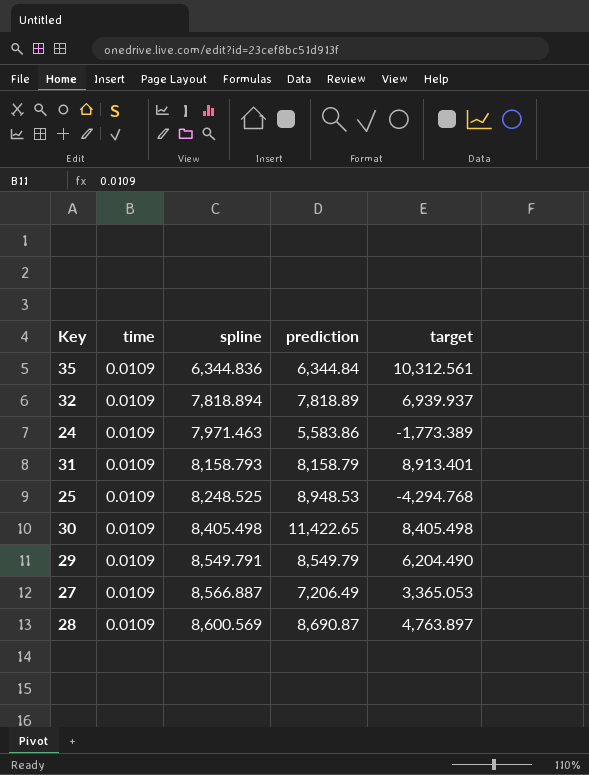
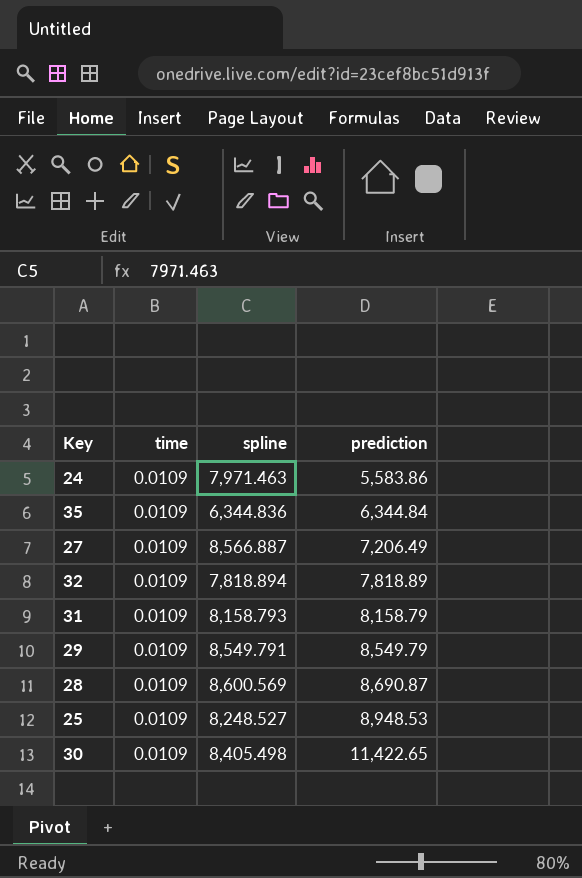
row order: spline ascending -> prediction ascending
column target | position: 5 -> none
25 | spline: 8,248.525 -> 8,248.527

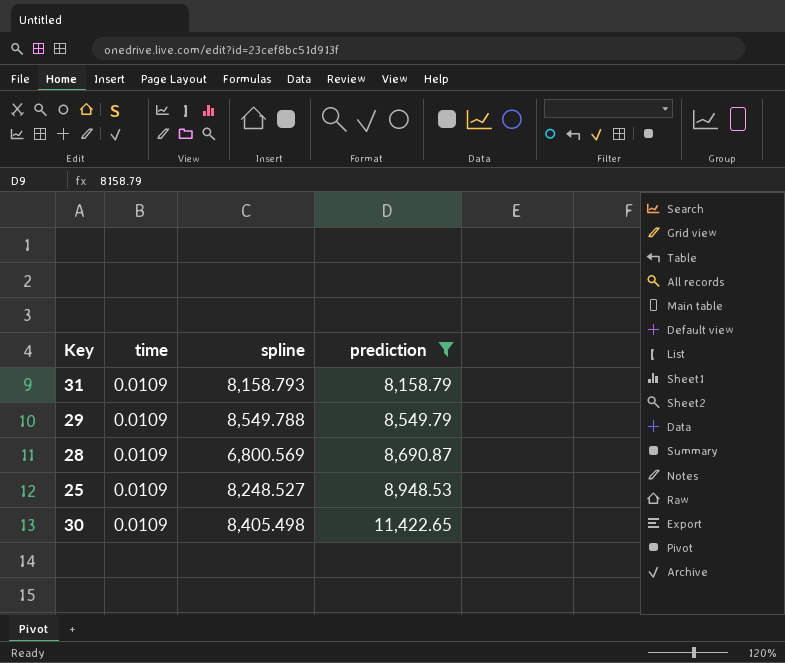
filter: none -> prediction >= 8,158.79
29 | spline: 8,549.791 -> 8,549.788
28 | spline: 8,600.569 -> 6,800.569

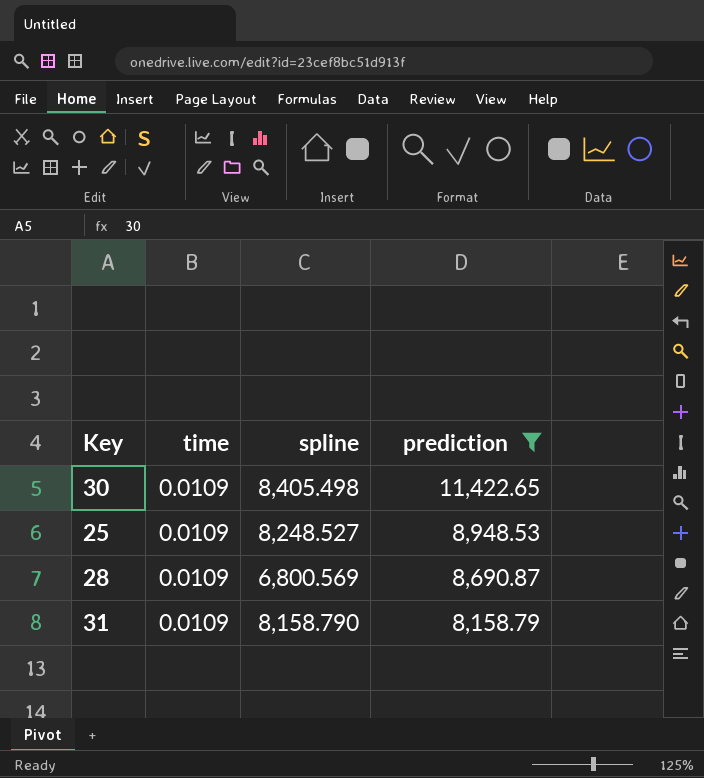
row order: prediction ascending -> prediction descending
row 29: 0.0109 | 8,549.788 | 8,549.79 -> none
31 | spline: 8,158.793 -> 8,158.790

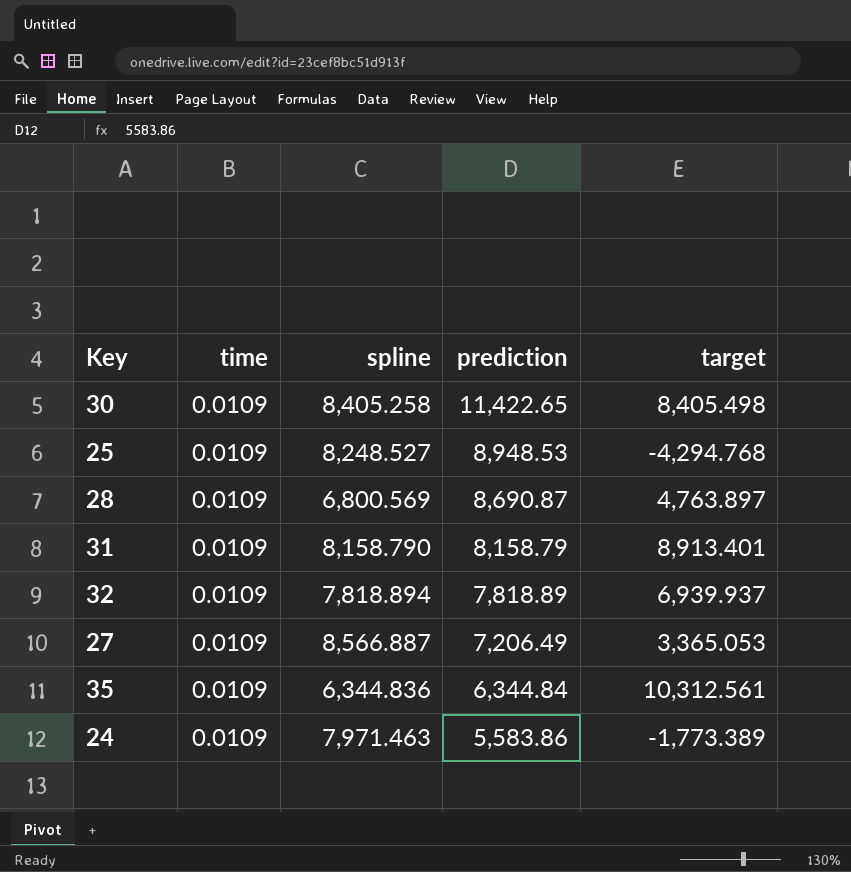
filter: prediction >= 8,158.79 -> none
column target | position: none -> 5
30 | spline: 8,405.498 -> 8,405.258

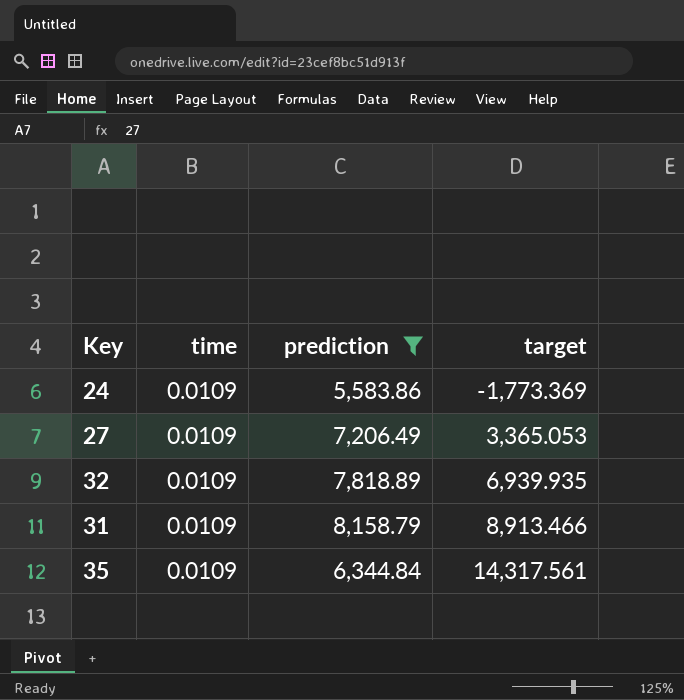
filter: none -> prediction <= 8,158.79
row order: prediction descending -> target ascending
column spline | position: 3 -> none
24 | target: -1,773.389 -> -1,773.369
32 | target: 6,939.937 -> 6,939.935
31 | target: 8,913.401 -> 8,913.466
35 | target: 10,312.561 -> 14,317.561

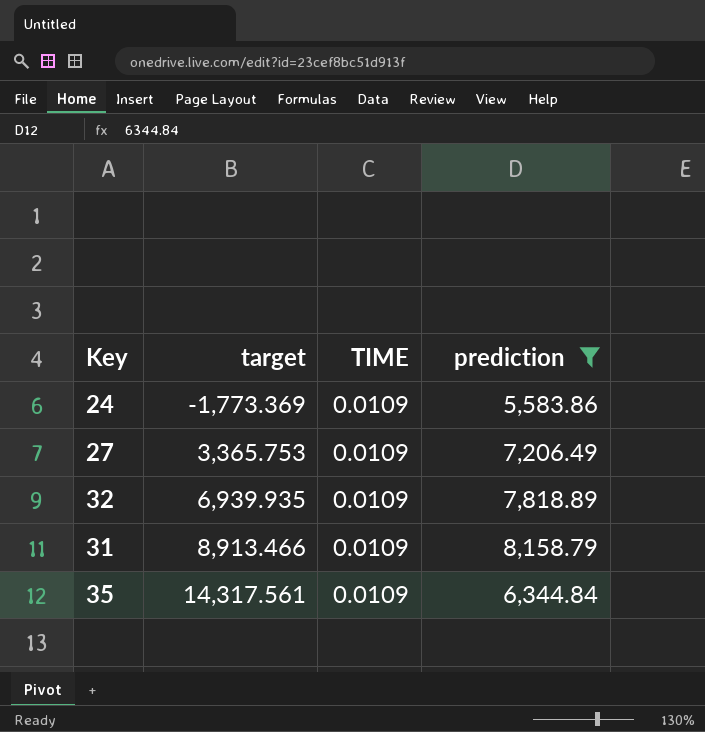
column target | position: 4 -> 2
column name: time -> TIME
27 | target: 3,365.053 -> 3,365.753

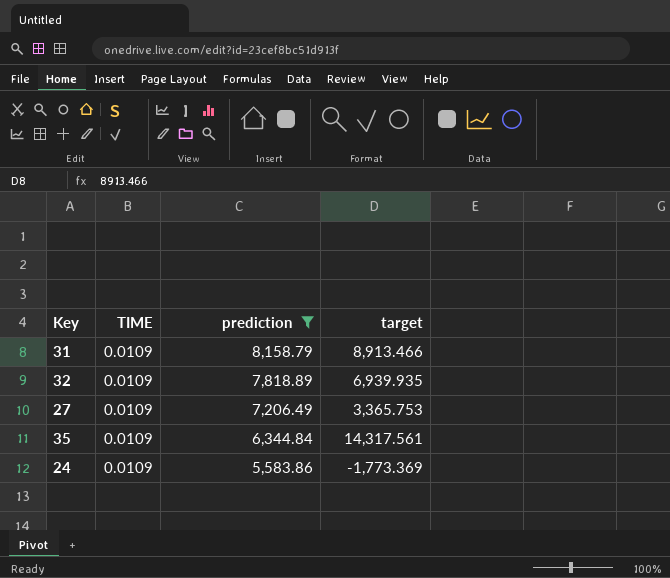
row order: target ascending -> prediction descending
column target | position: 2 -> 4

